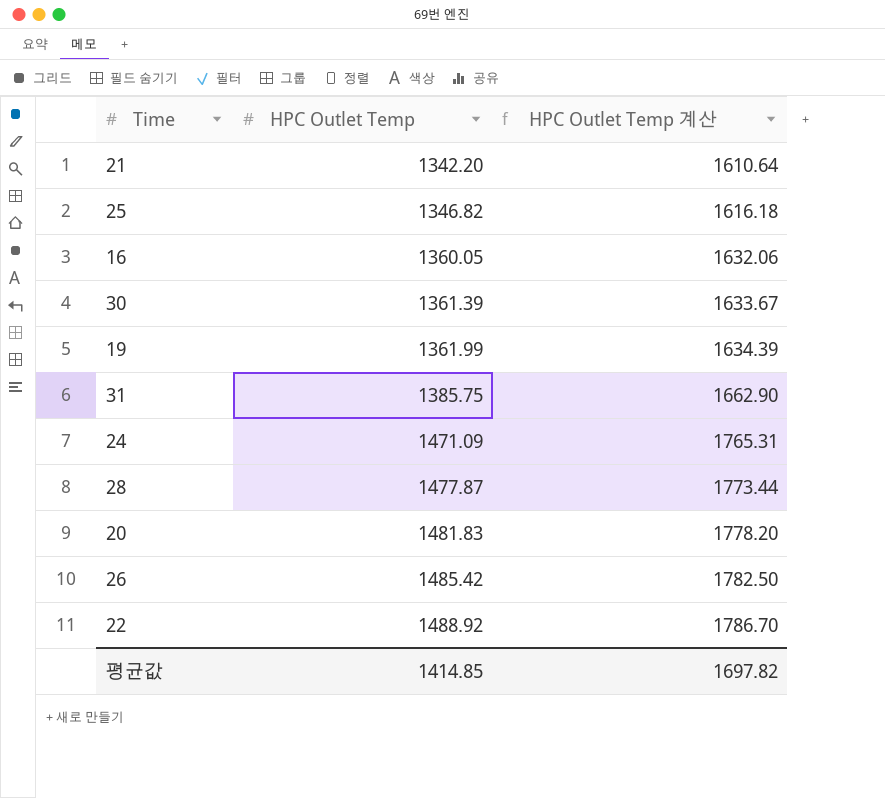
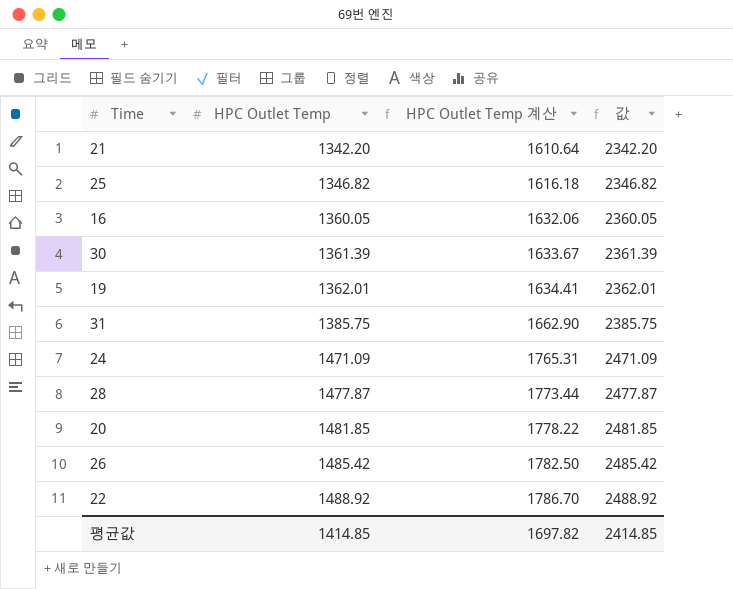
column 값 | formula: none -> [HPC Outlet Temp] + 1000
19 | HPC Outlet Temp: 1361.99 -> 1362.01
19 | HPC Outlet Temp 계산: 1634.39 -> 1634.41
20 | HPC Outlet Temp: 1481.83 -> 1481.85
20 | HPC Outlet Temp 계산: 1778.20 -> 1778.22

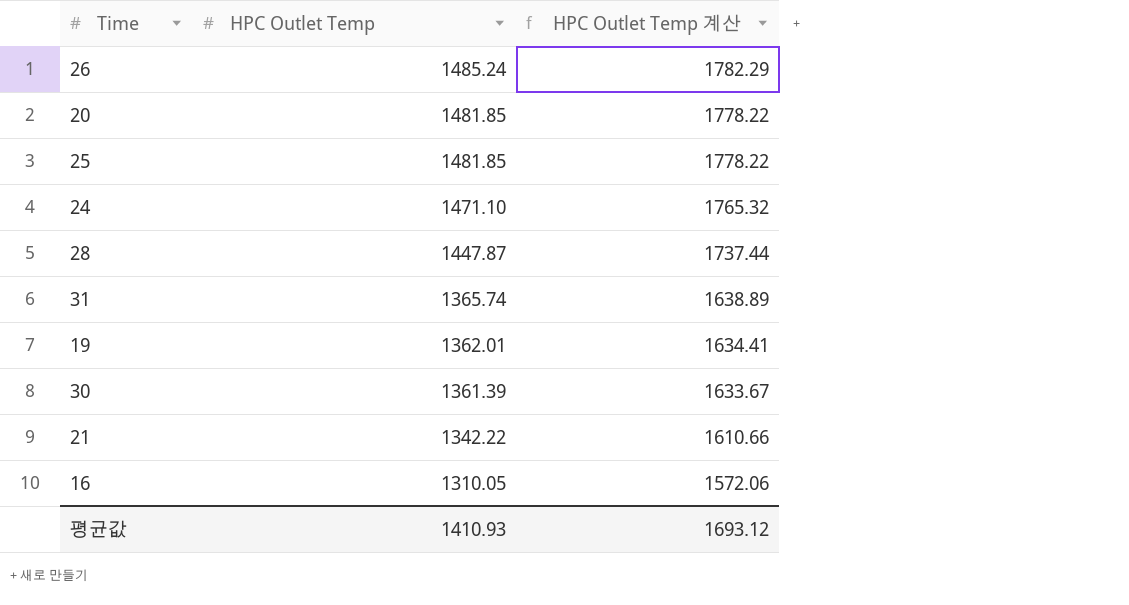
row order: HPC Outlet Temp ascending -> HPC Outlet Temp descending
column 값 | formula: [HPC Outlet Temp] + 1000 -> none
row 22: 1488.92 | 1786.70 | 2488.92 -> none
26 | HPC Outlet Temp: 1485.42 -> 1485.24
26 | HPC Outlet Temp 계산: 1782.50 -> 1782.29
25 | HPC Outlet Temp: 1346.82 -> 1481.85
25 | HPC Outlet Temp 계산: 1616.18 -> 1778.22
24 | HPC Outlet Temp: 1471.09 -> 1471.10
24 | HPC Outlet Temp 계산: 1765.31 -> 1765.32
28 | HPC Outlet Temp: 1477.87 -> 1447.87
28 | HPC Outlet Temp 계산: 1773.44 -> 1737.44
31 | HPC Outlet Temp: 1385.75 -> 1365.74
31 | HPC Outlet Temp 계산: 1662.90 -> 1638.89
21 | HPC Outlet Temp: 1342.20 -> 1342.22
21 | HPC Outlet Temp 계산: 1610.64 -> 1610.66
16 | HPC Outlet Temp: 1360.05 -> 1310.05
16 | HPC Outlet Temp 계산: 1632.06 -> 1572.06
평균값 | HPC Outlet Temp: 1414.85 -> 1410.93
평균값 | HPC Outlet Temp 계산: 1697.82 -> 1693.12

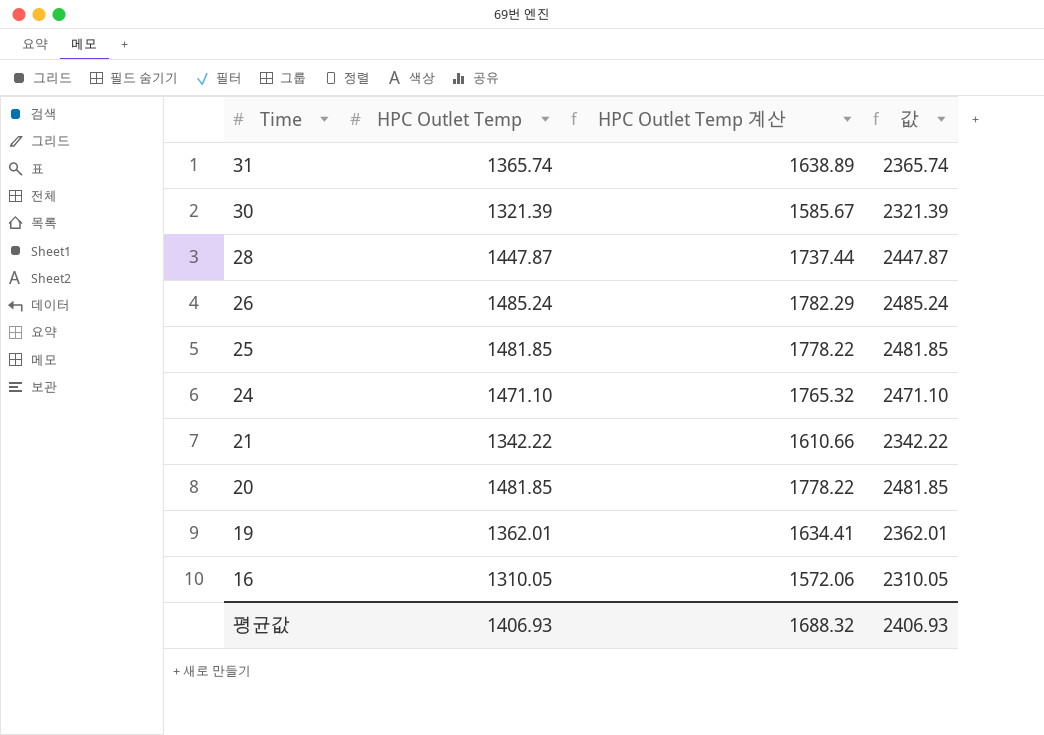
row order: HPC Outlet Temp descending -> Time descending
column 값 | formula: none -> [HPC Outlet Temp] + 1000
30 | HPC Outlet Temp: 1361.39 -> 1321.39
30 | HPC Outlet Temp 계산: 1633.67 -> 1585.67
평균값 | HPC Outlet Temp: 1410.93 -> 1406.93
평균값 | HPC Outlet Temp 계산: 1693.12 -> 1688.32

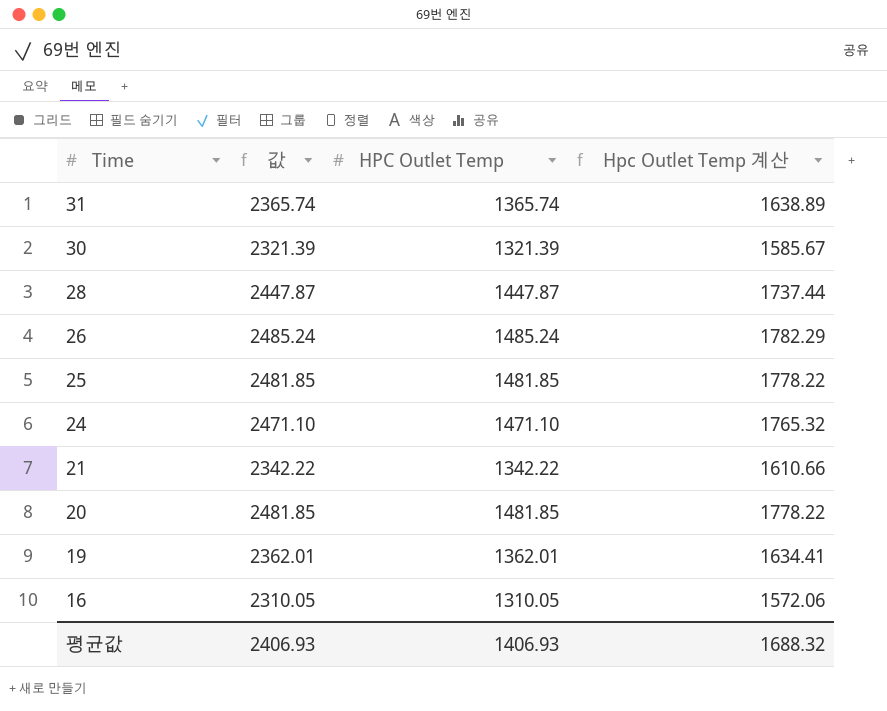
column 값 | position: 4 -> 2
column name: HPC Outlet Temp 계산 -> Hpc Outlet Temp 계산

